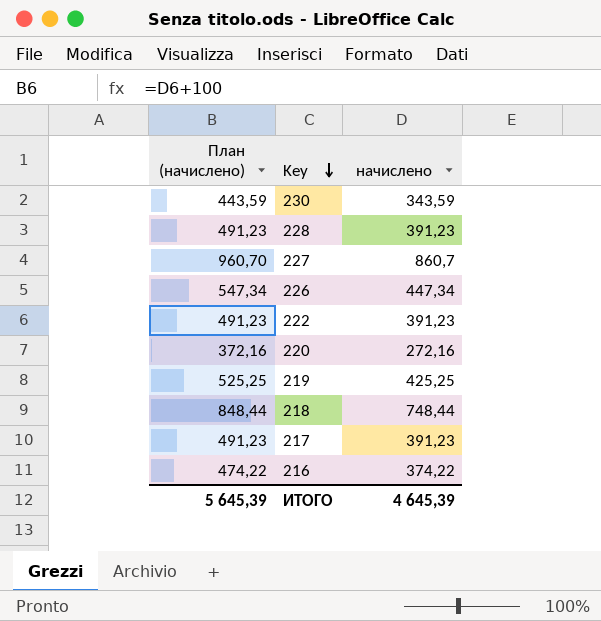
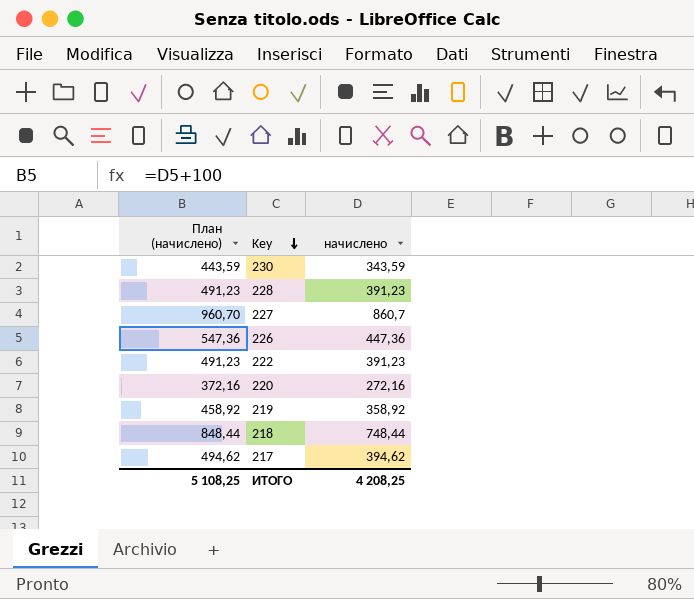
row 216: 474,22 | 374,22 -> none
226 | План (начислено): 547,34 -> 547,36
226 | начислено: 447,34 -> 447,36
219 | План (начислено): 525,25 -> 458,92
219 | начислено: 425,25 -> 358,92
217 | План (начислено): 491,23 -> 494,62
217 | начислено: 391,23 -> 394,62
ИТОГО | План (начислено): 5 645,39 -> 5 108,25
ИТОГО | начислено: 4 645,39 -> 4 208,25

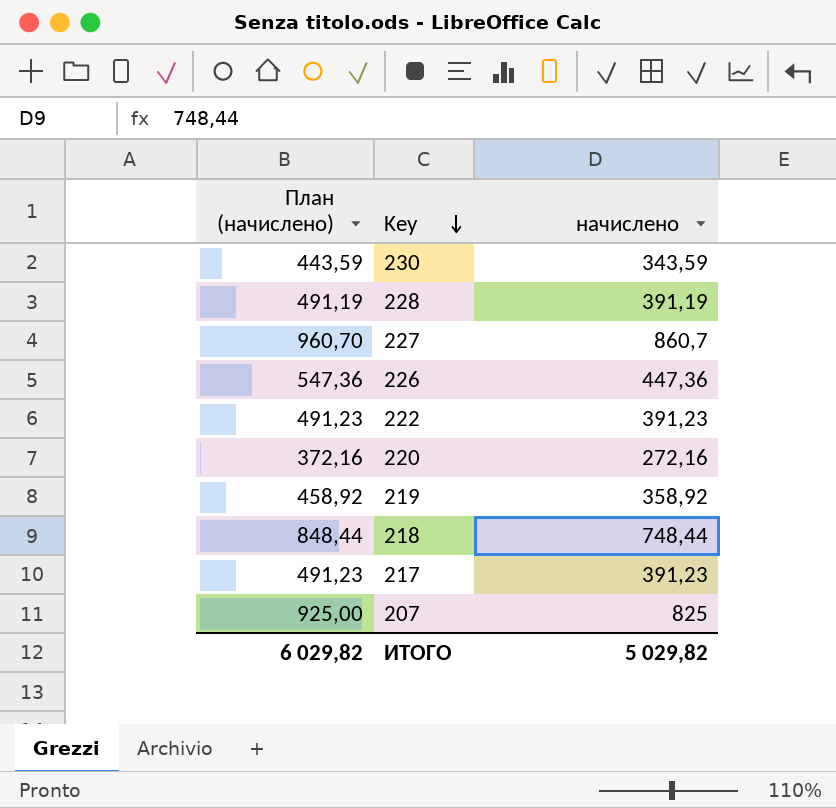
228 | План (начислено): 491,23 -> 491,19
228 | начислено: 391,23 -> 391,19
217 | План (начислено): 494,62 -> 491,23
217 | начислено: 394,62 -> 391,23
row 207: none -> 925,00 | 825
ИТОГО | План (начислено): 5 108,25 -> 6 029,82
ИТОГО | начислено: 4 208,25 -> 5 029,82

